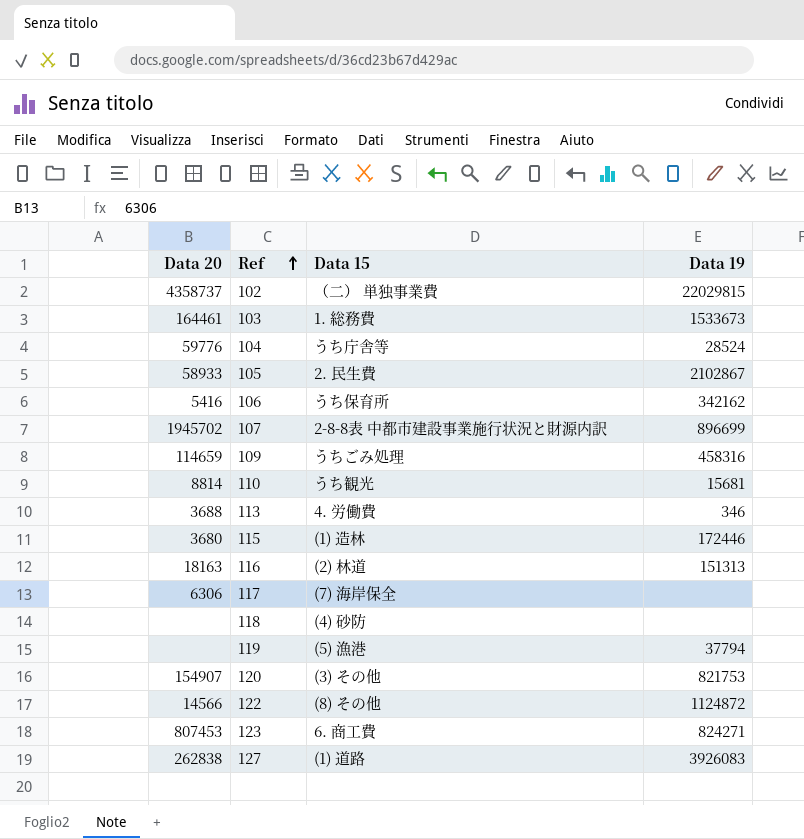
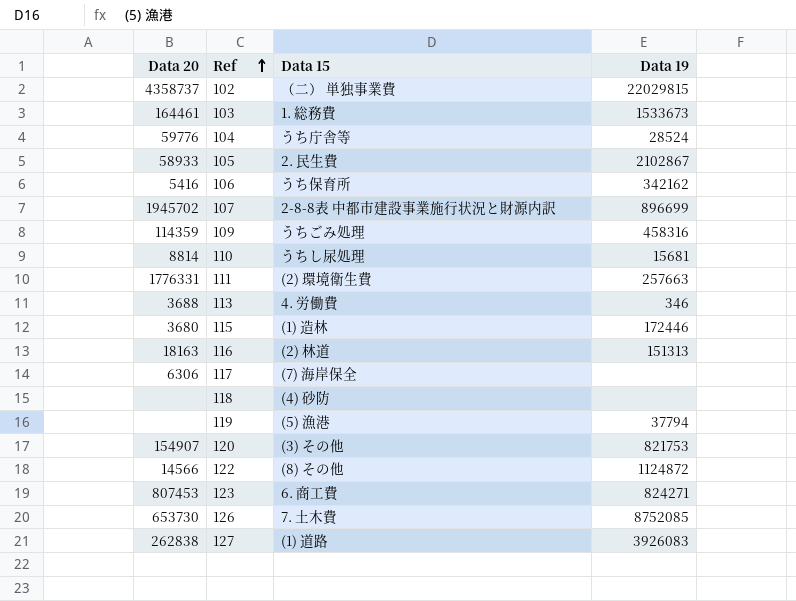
109 | Data 20: 114659 -> 114359
110 | Data 15: うち観光 -> うちし尿処理
row 111: none -> 1776331 | (2) 環境衛生費 | 257663
row 126: none -> 653730 | 7. 土木費 | 8752085

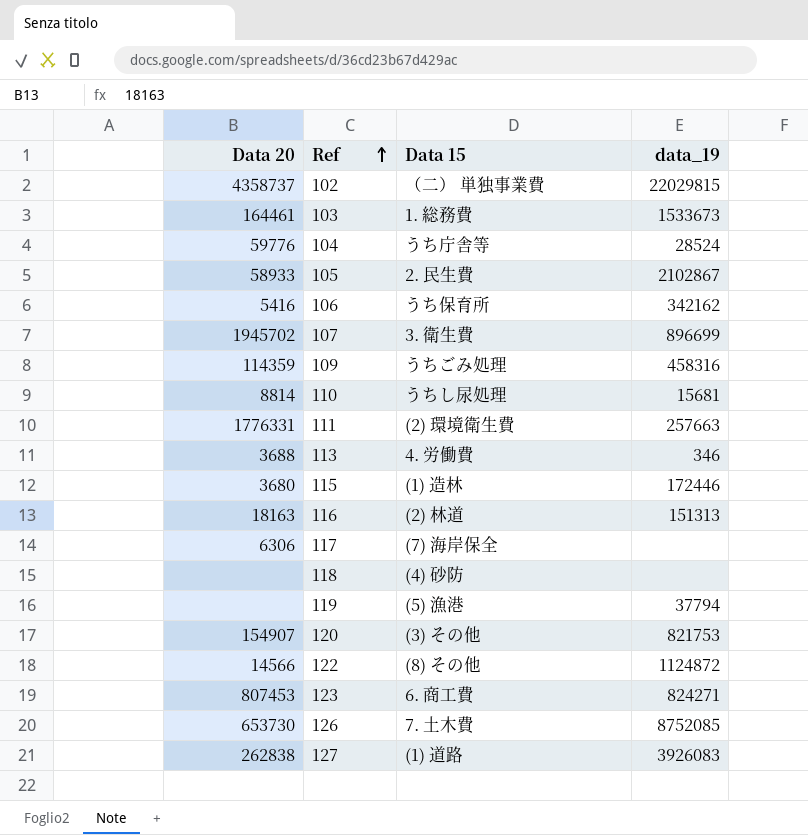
column name: Data 19 -> data_19
107 | Data 15: 2-8-8表 中都市建設事業施行状況と財源内訳 -> 3. 衛生費

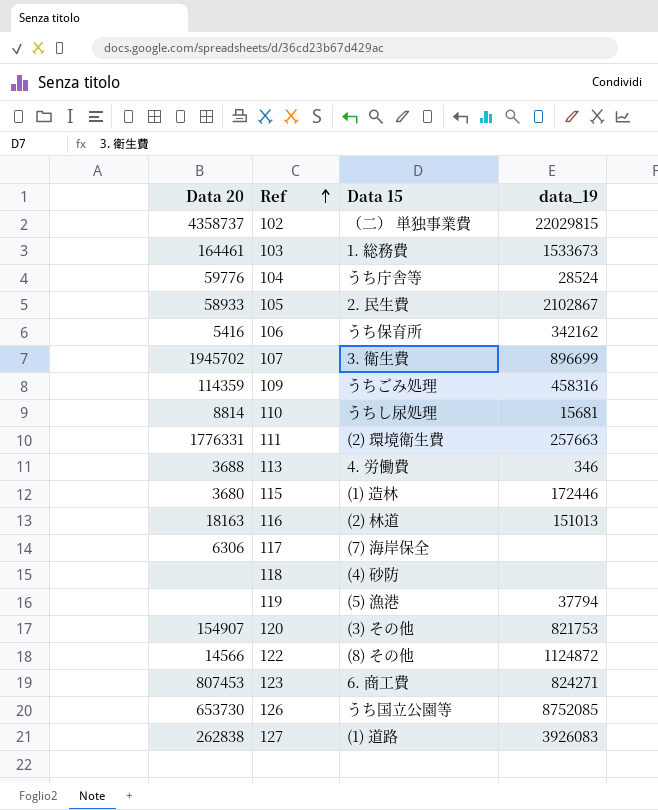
116 | data_19: 151313 -> 151013
126 | Data 15: 7. 土木費 -> うち国立公園等

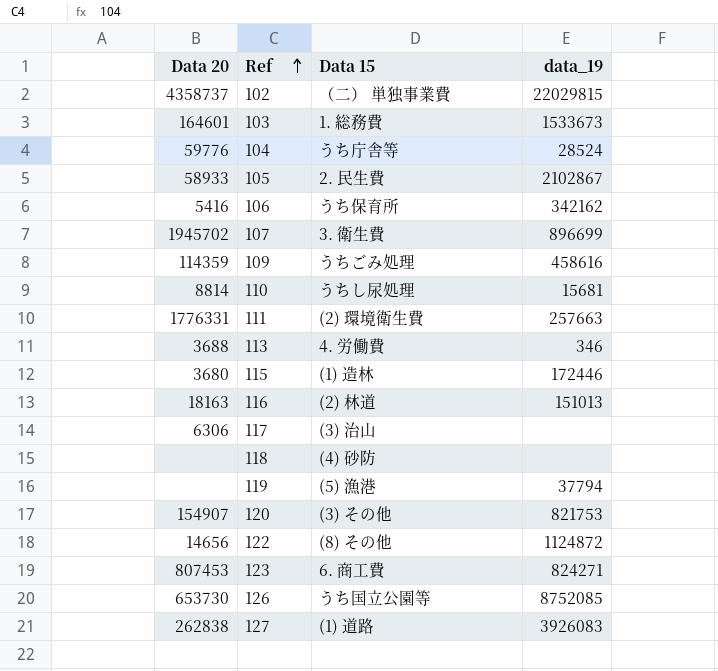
103 | Data 20: 164461 -> 164601
109 | data_19: 458316 -> 458616
117 | Data 15: (7) 海岸保全 -> (3) 治山
122 | Data 20: 14566 -> 14656

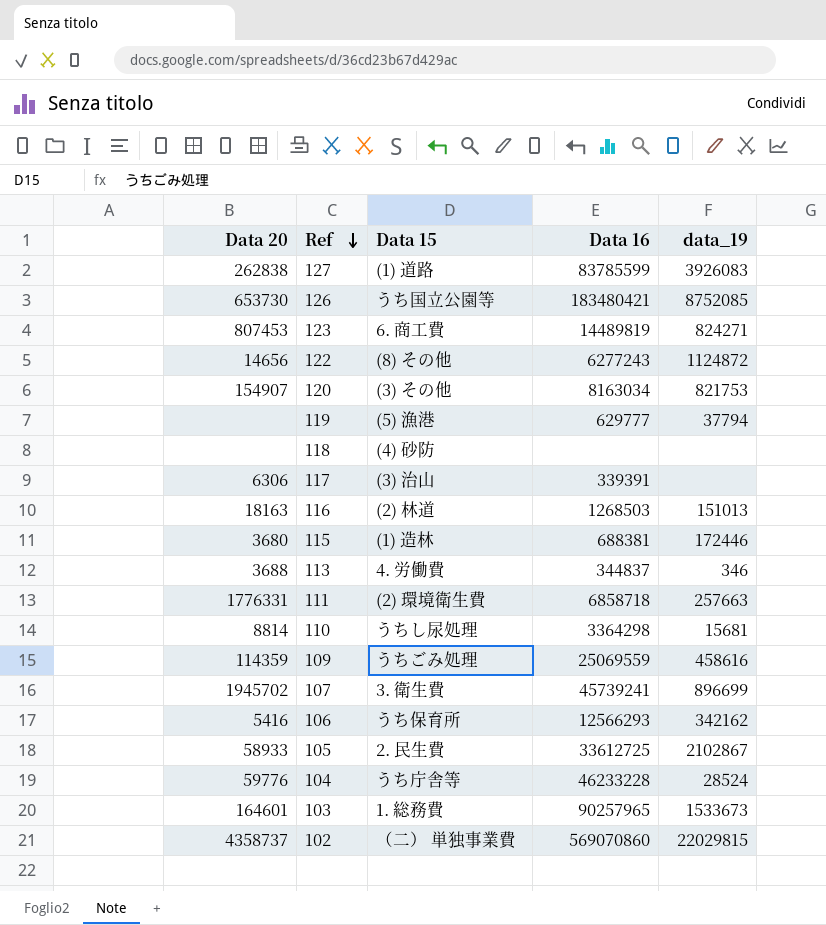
row order: Ref ascending -> Ref descending
column Data 16 | position: none -> 4

